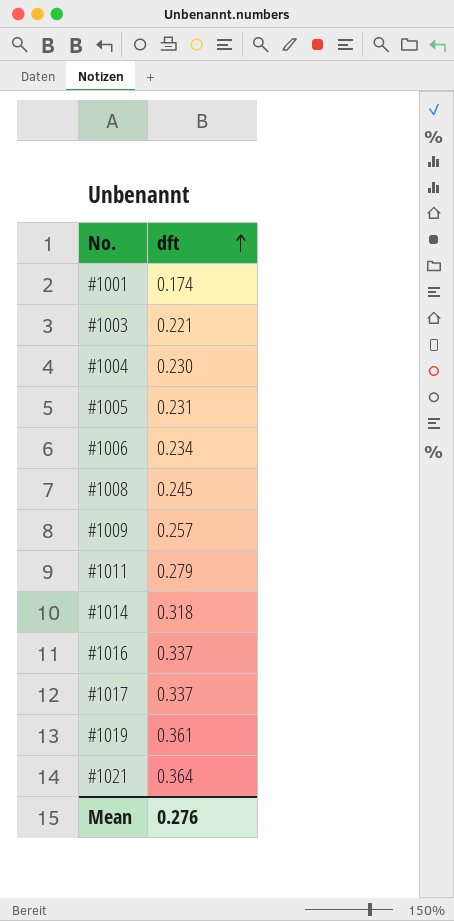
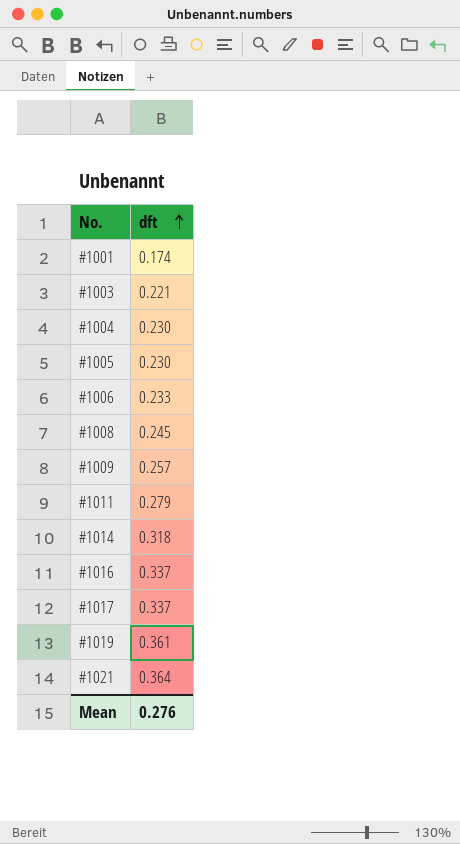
#1005 | dft: 0.231 -> 0.230
#1006 | dft: 0.234 -> 0.233

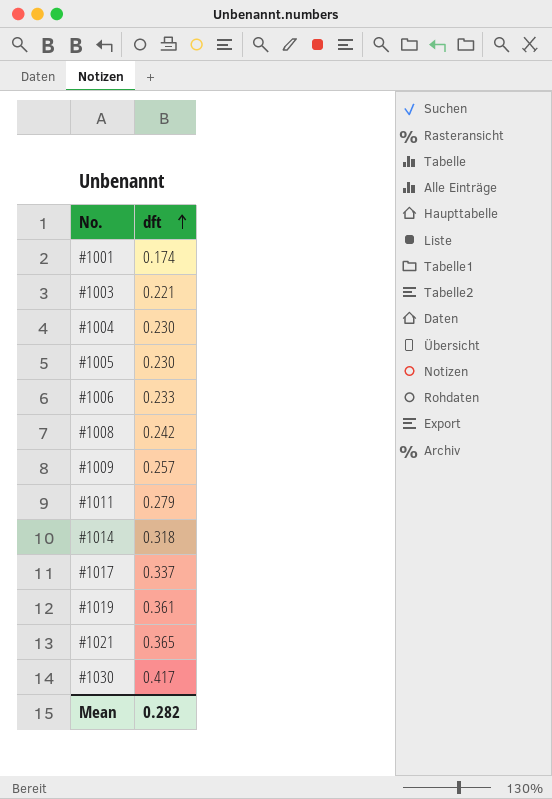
row #1016: 0.337 -> none
#1008 | dft: 0.245 -> 0.242
#1021 | dft: 0.364 -> 0.365
row #1030: none -> 0.417
Mean | dft: 0.276 -> 0.282

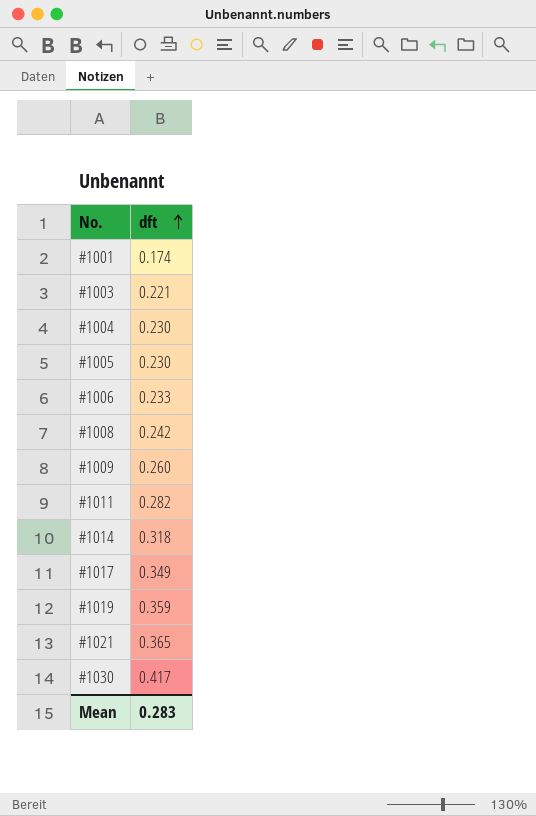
#1009 | dft: 0.257 -> 0.260
#1011 | dft: 0.279 -> 0.282
#1017 | dft: 0.337 -> 0.349
#1019 | dft: 0.361 -> 0.359
Mean | dft: 0.282 -> 0.283

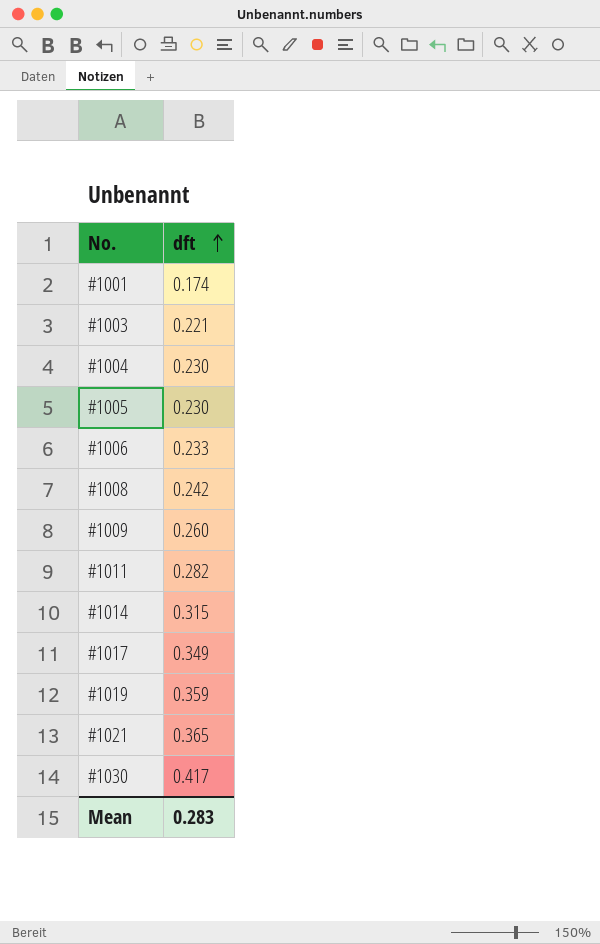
#1014 | dft: 0.318 -> 0.315

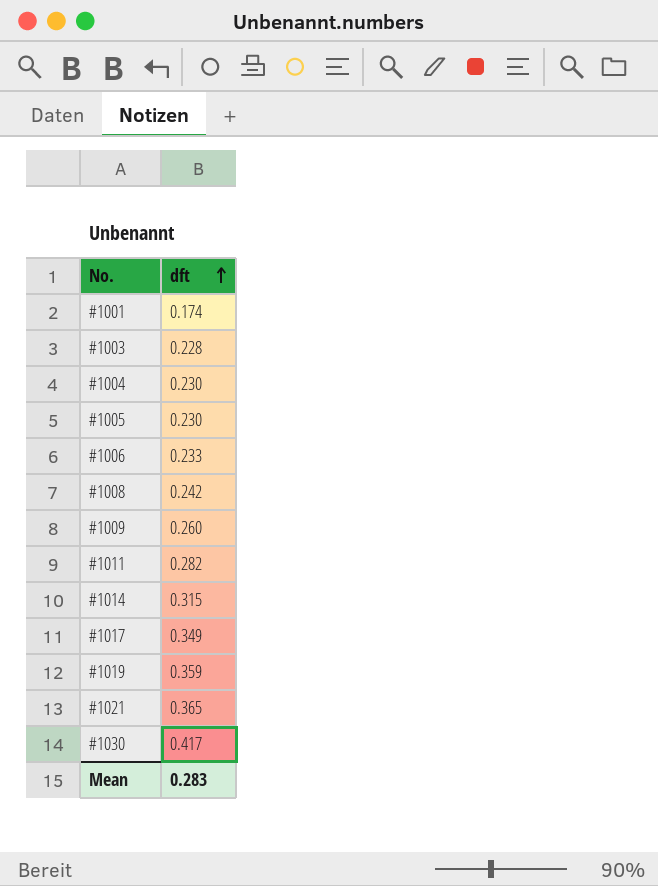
#1003 | dft: 0.221 -> 0.228

